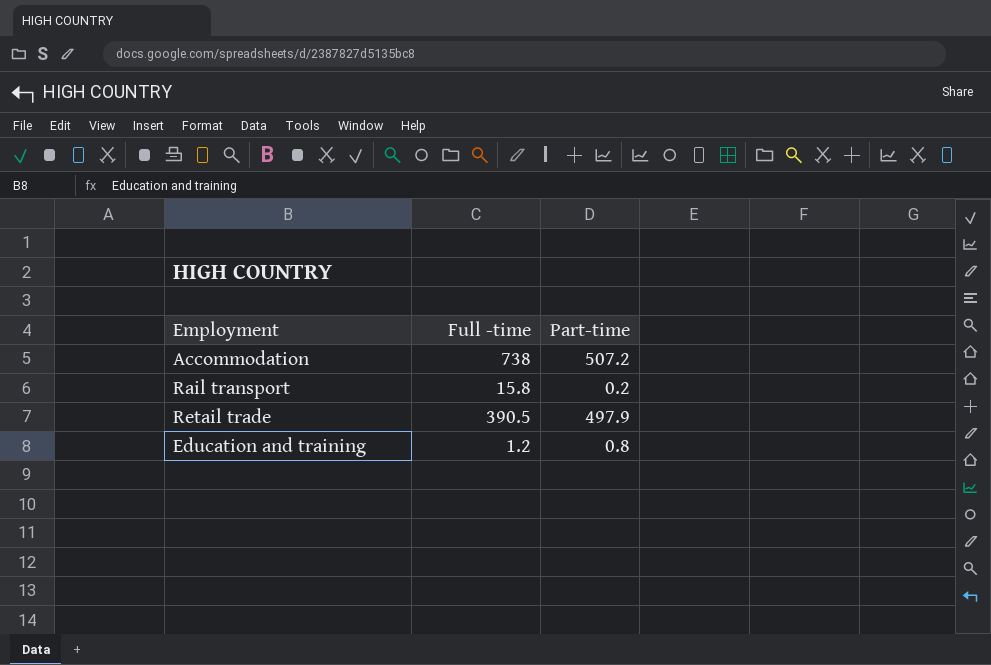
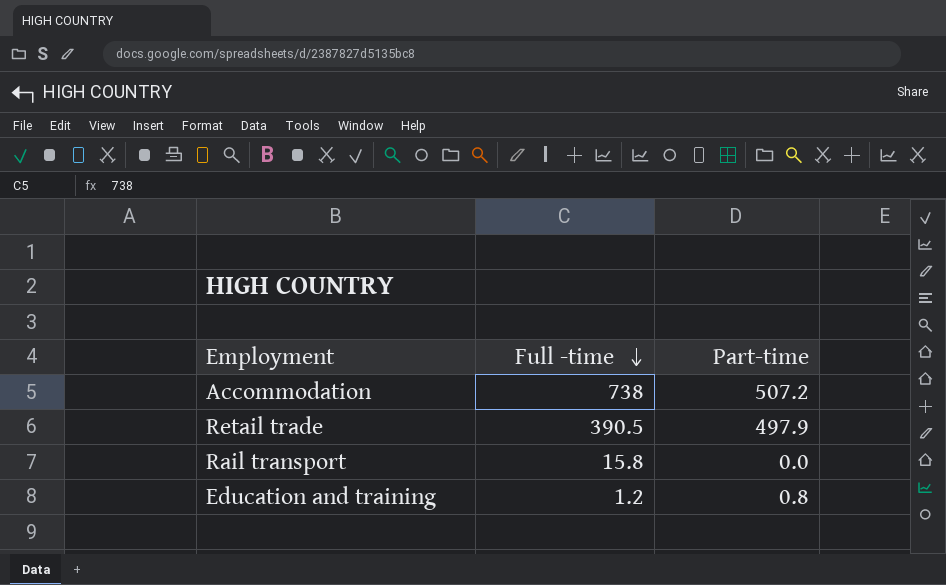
row order: none -> Full -time descending
Rail transport | Part-time: 0.2 -> 0.0

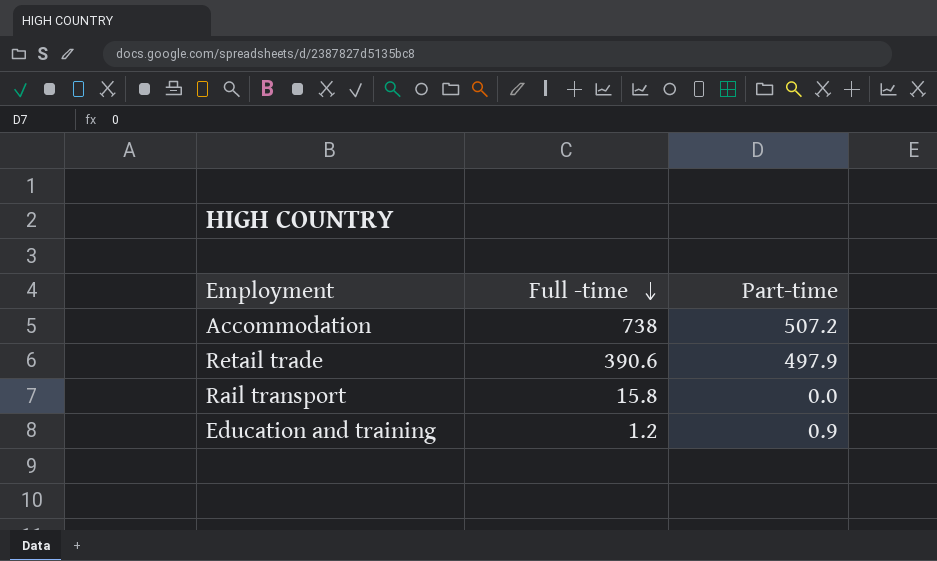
Retail trade | Full -time: 390.5 -> 390.6
Education and training | Part-time: 0.8 -> 0.9

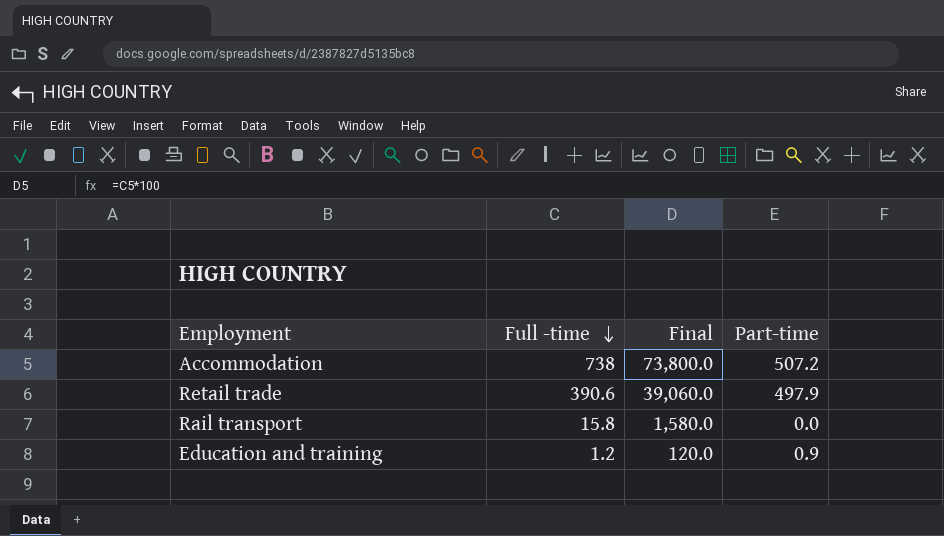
column Final | formula: none -> [Full -time] * 100

